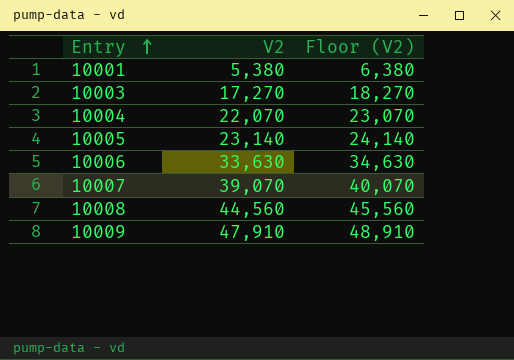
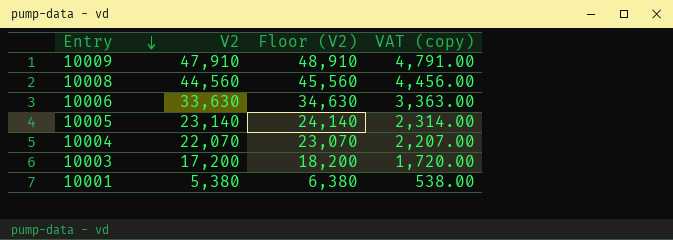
row order: Entry ascending -> Entry descending
column VAT (copy) | formula: none -> [V2] * 0.1
row 10007: 39,070 | 40,070 -> none
10003 | V2: 17,270 -> 17,200
10003 | Floor (V2): 18,270 -> 18,200

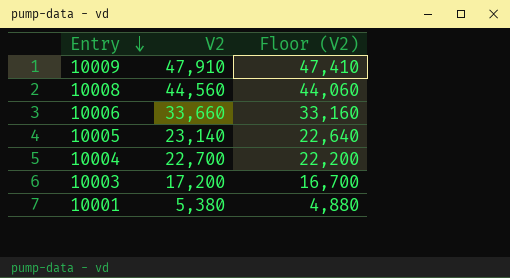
column VAT (copy) | formula: [V2] * 0.1 -> none
column Floor (V2) | formula: [V2] + 1000 -> [V2] - 500
10006 | V2: 33,630 -> 33,660
10004 | V2: 22,070 -> 22,700

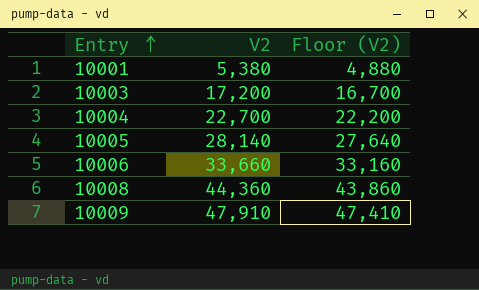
row order: Entry descending -> Entry ascending
10005 | V2: 23,140 -> 28,140
10005 | Floor (V2): 22,640 -> 27,640
10008 | V2: 44,560 -> 44,360
10008 | Floor (V2): 44,060 -> 43,860

